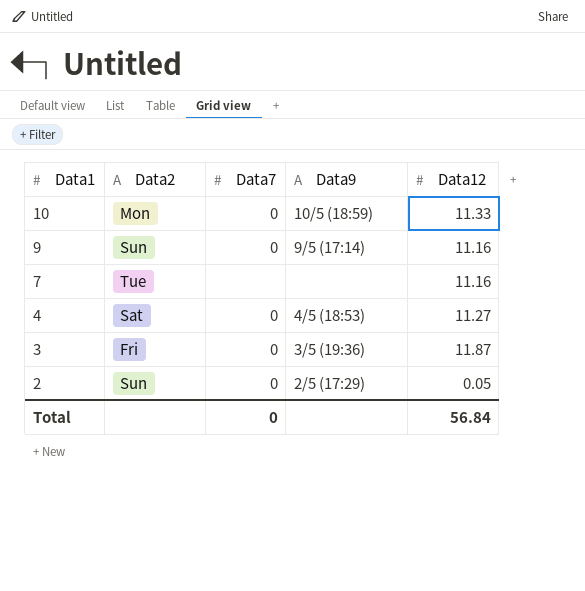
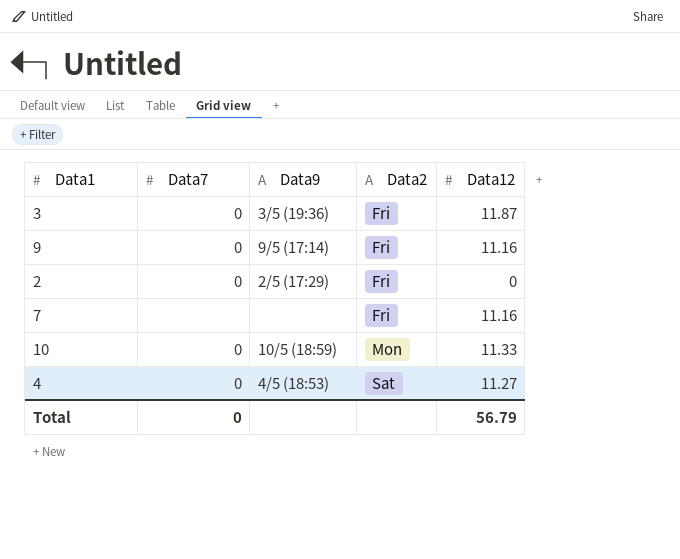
row order: Data1 descending -> Data2 ascending
column Data2 | position: 2 -> 4
9 | Data2: Sun -> Fri
2 | Data2: Sun -> Fri
2 | Data12: 0.05 -> 0
7 | Data2: Tue -> Fri
Total | Data12: 56.84 -> 56.79

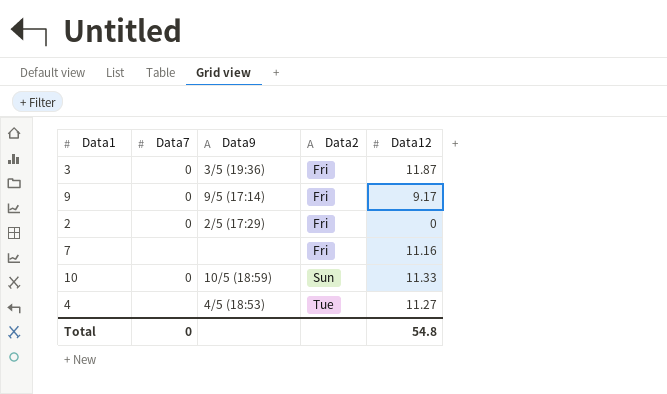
9 | Data12: 11.16 -> 9.17
10 | Data2: Mon -> Sun
4 | Data7: 0 -> none
4 | Data2: Sat -> Tue
Total | Data12: 56.79 -> 54.8

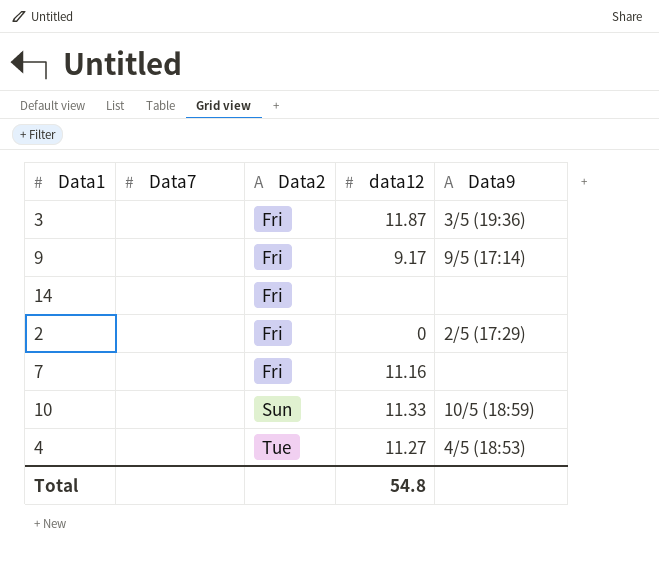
column name: Data12 -> data12
column Data9 | position: 3 -> 5
3 | Data7: 0 -> none
9 | Data7: 0 -> none
row 14: none -> none | Fri | none | none
2 | Data7: 0 -> none
10 | Data7: 0 -> none
Total | Data7: 0 -> none

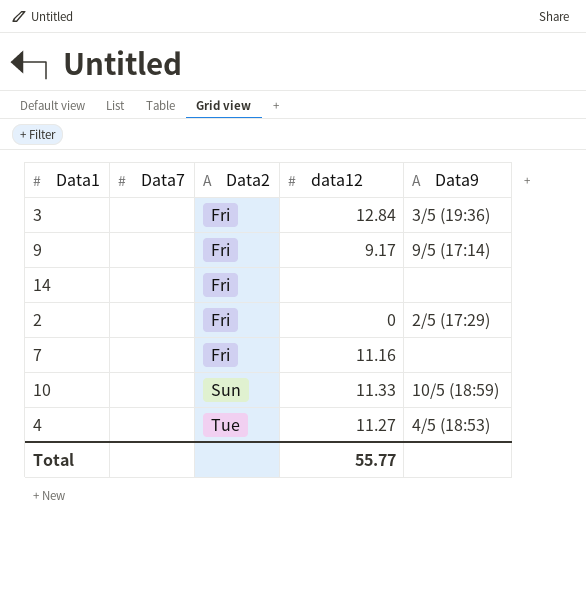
3 | data12: 11.87 -> 12.84
Total | data12: 54.8 -> 55.77

